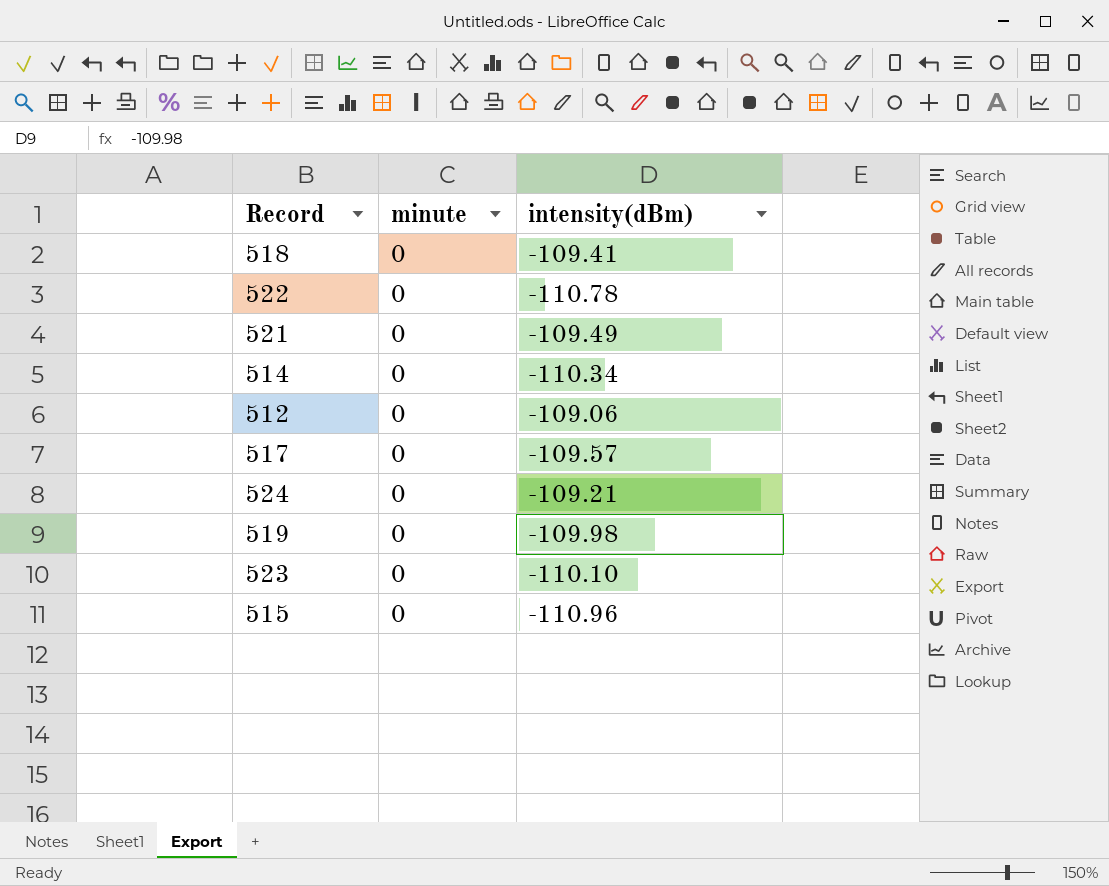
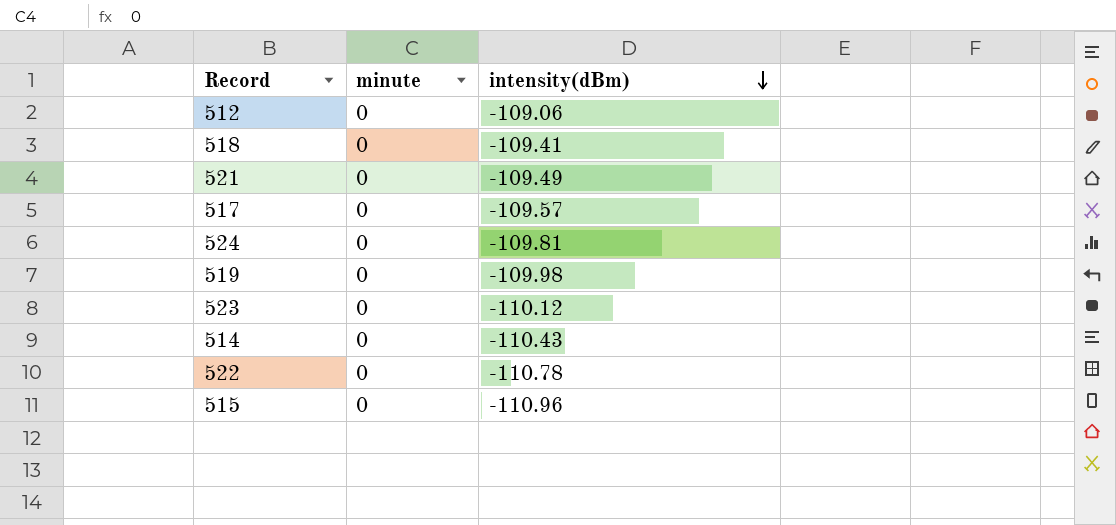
row order: none -> intensity(dBm) descending
524 | intensity(dBm): -109.21 -> -109.81
523 | intensity(dBm): -110.10 -> -110.12
514 | intensity(dBm): -110.34 -> -110.43

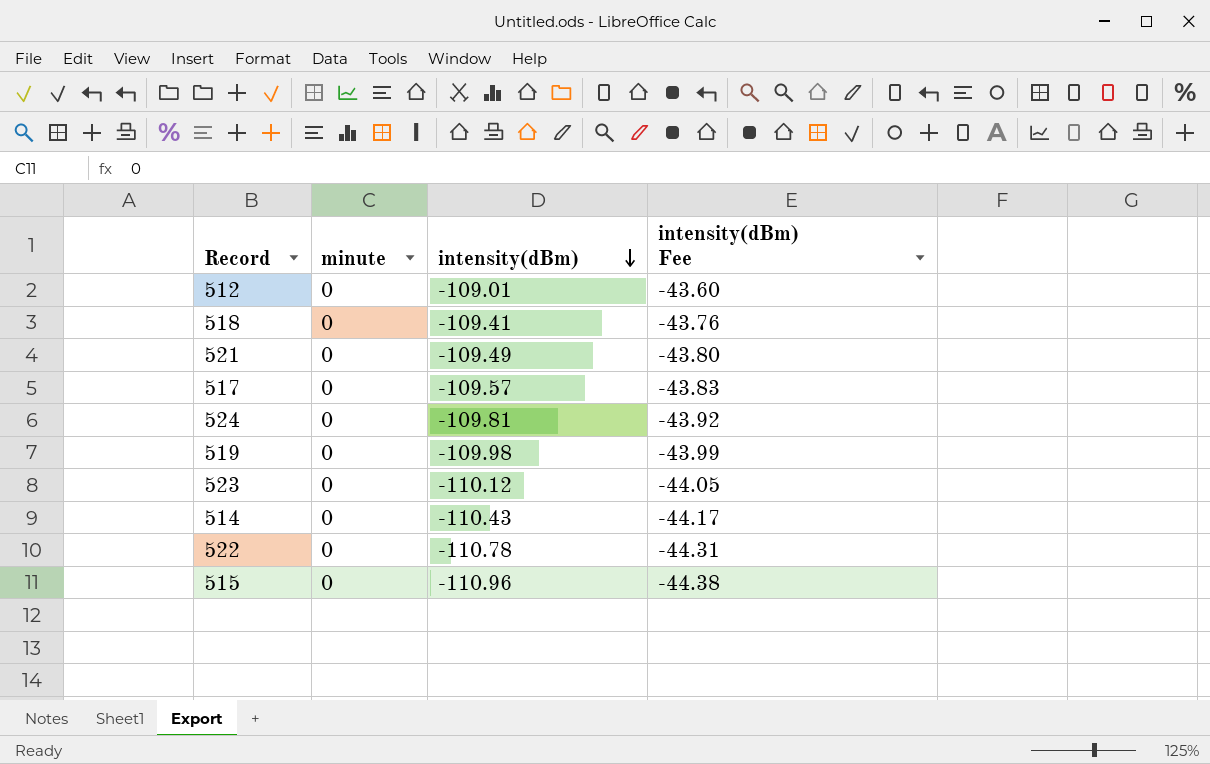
column intensity(dBm) Fee | formula: none -> [intensity(dBm)] * 0.4
512 | intensity(dBm): -109.06 -> -109.01

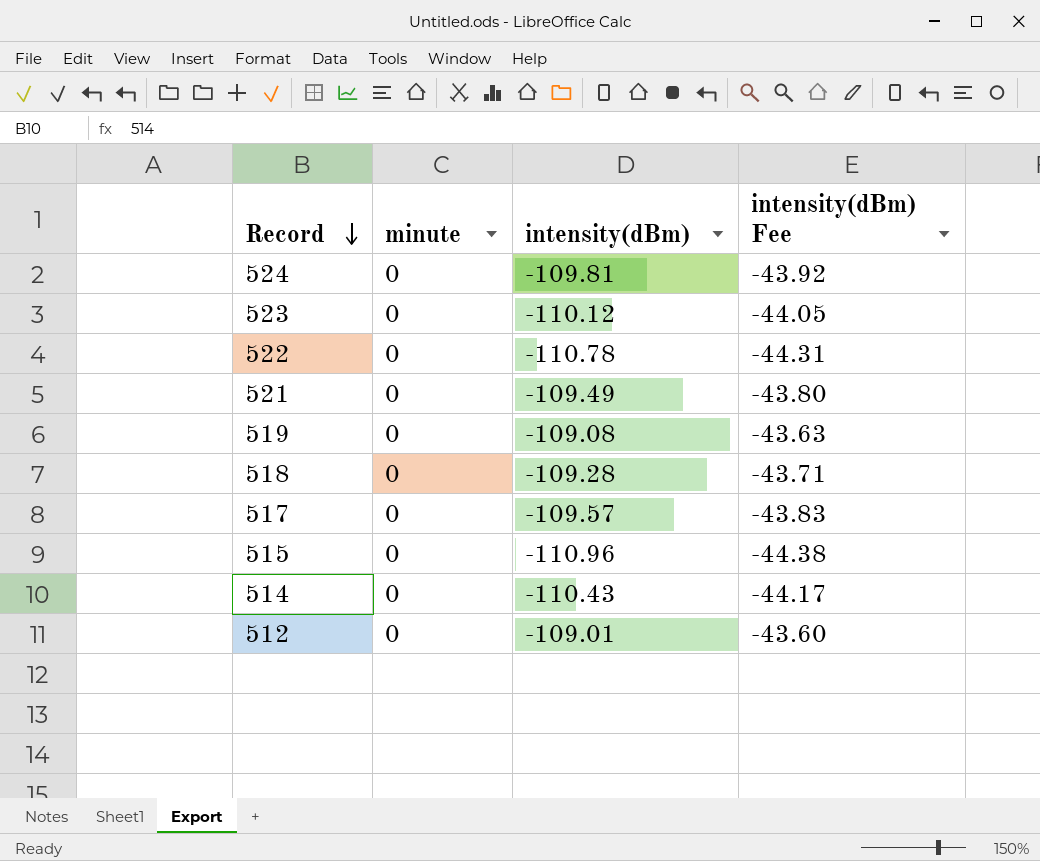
row order: intensity(dBm) descending -> Record descending
519 | intensity(dBm): -109.98 -> -109.08
519 | intensity(dBm) Fee: -43.99 -> -43.63
518 | intensity(dBm): -109.41 -> -109.28
518 | intensity(dBm) Fee: -43.76 -> -43.71

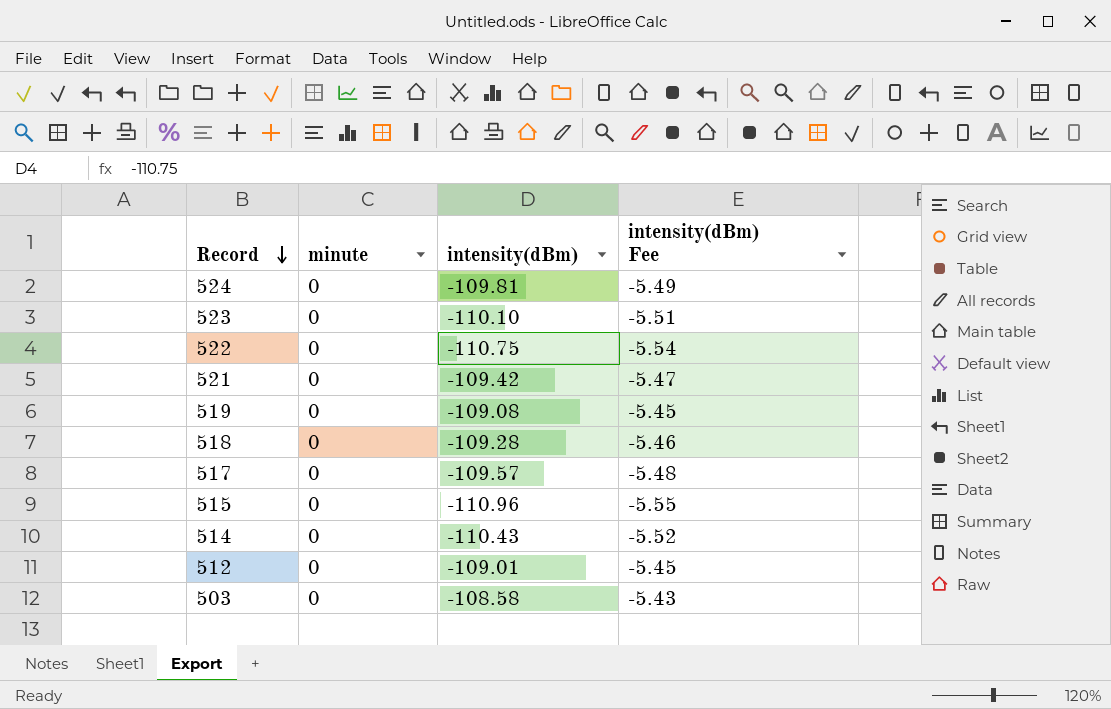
column intensity(dBm) Fee | formula: [intensity(dBm)] * 0.4 -> [intensity(dBm)] * 0.05
523 | intensity(dBm): -110.12 -> -110.10
522 | intensity(dBm): -110.78 -> -110.75
521 | intensity(dBm): -109.49 -> -109.42
row 503: none -> 0 | -108.58 | -5.43

